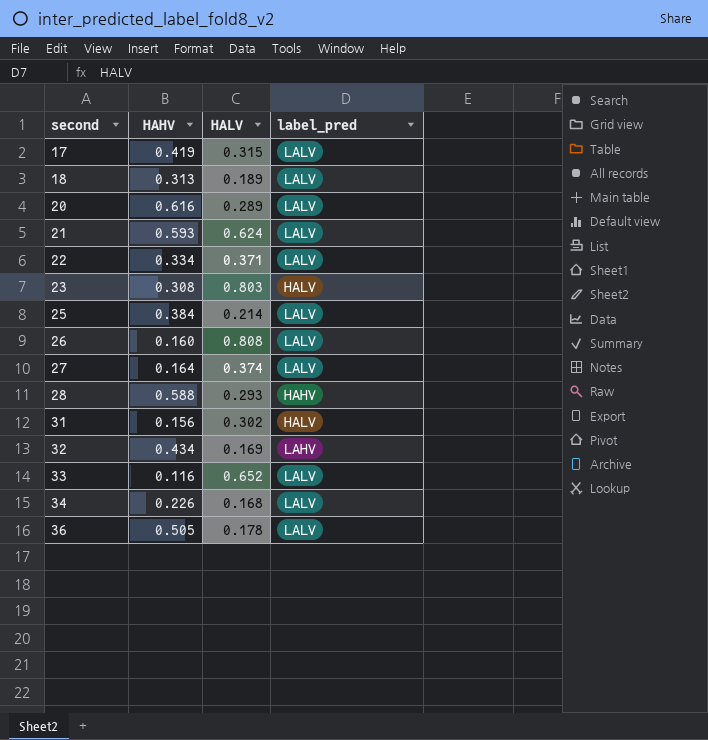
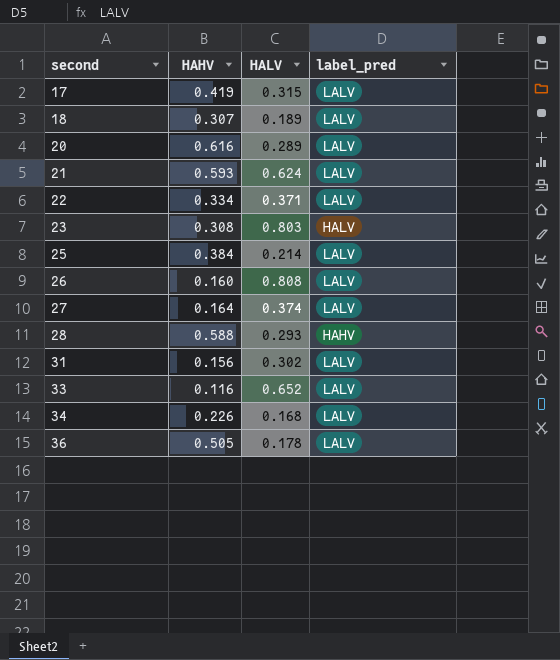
row 32: 0.434 | 0.169 | LAHV -> none
18 | HAHV: 0.313 -> 0.307
31 | label_pred: HALV -> LALV

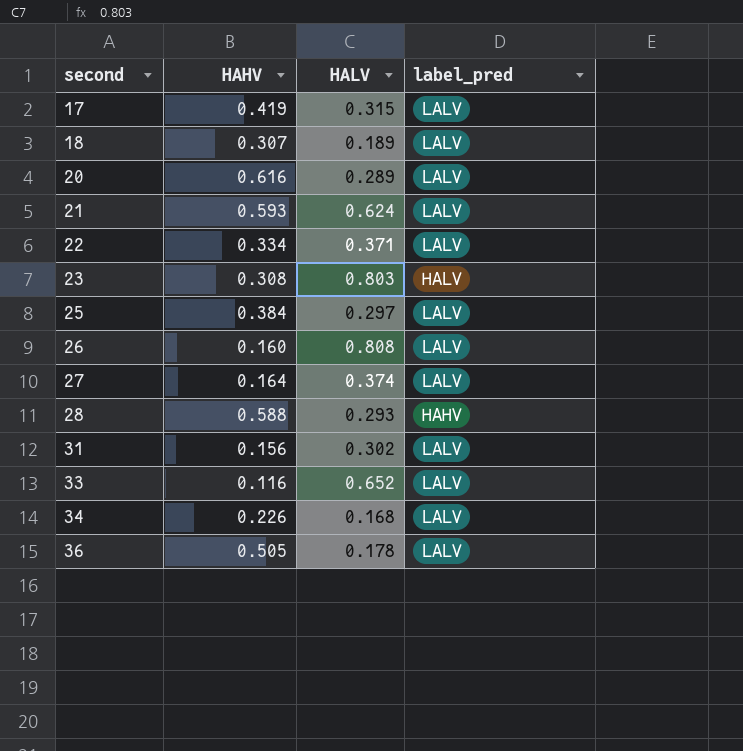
25 | HALV: 0.214 -> 0.297

